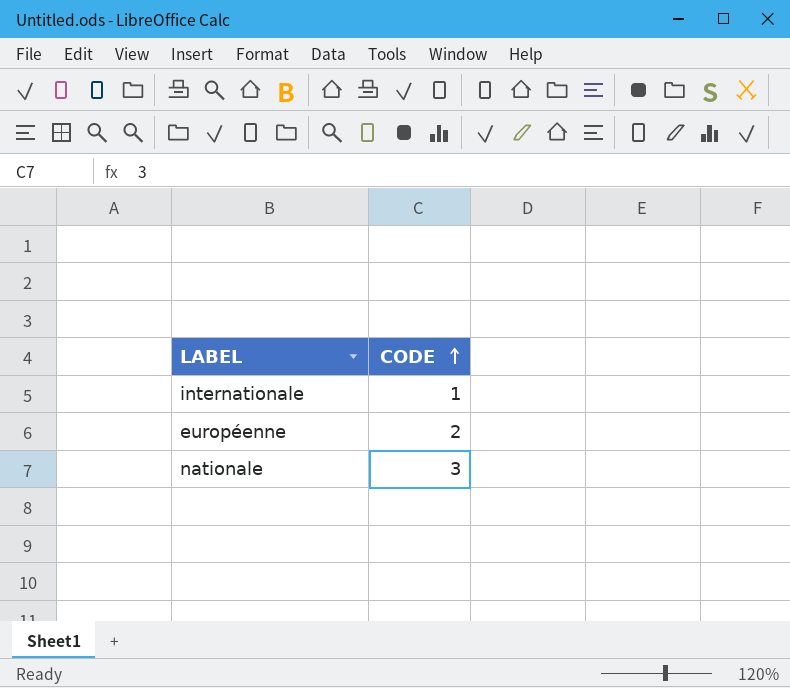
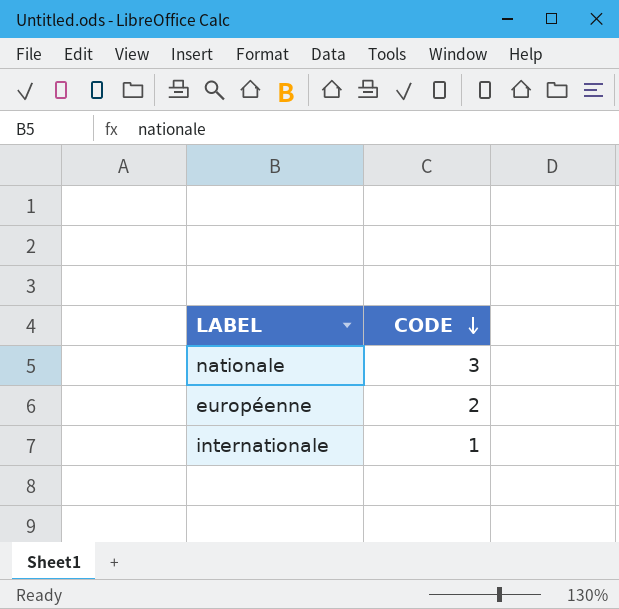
row order: CODE ascending -> CODE descending

